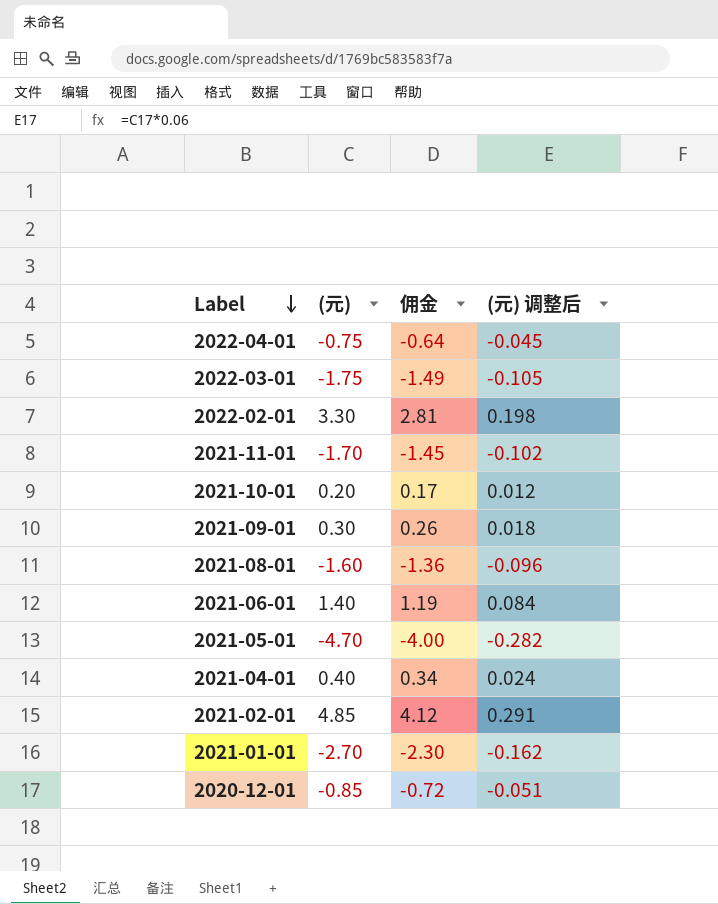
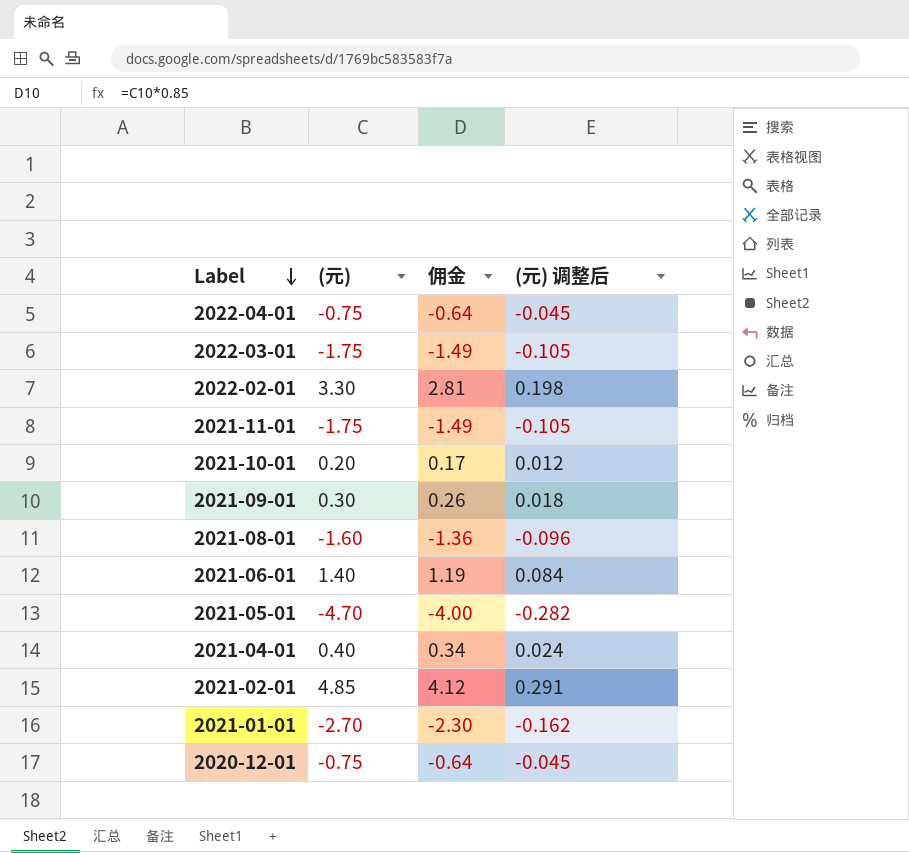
2021-11-01 | (元): -1.70 -> -1.75
2021-11-01 | 佣金: -1.45 -> -1.49
2021-11-01 | (元) 调整后: -0.102 -> -0.105
2020-12-01 | (元): -0.85 -> -0.75
2020-12-01 | 佣金: -0.72 -> -0.64
2020-12-01 | (元) 调整后: -0.051 -> -0.045

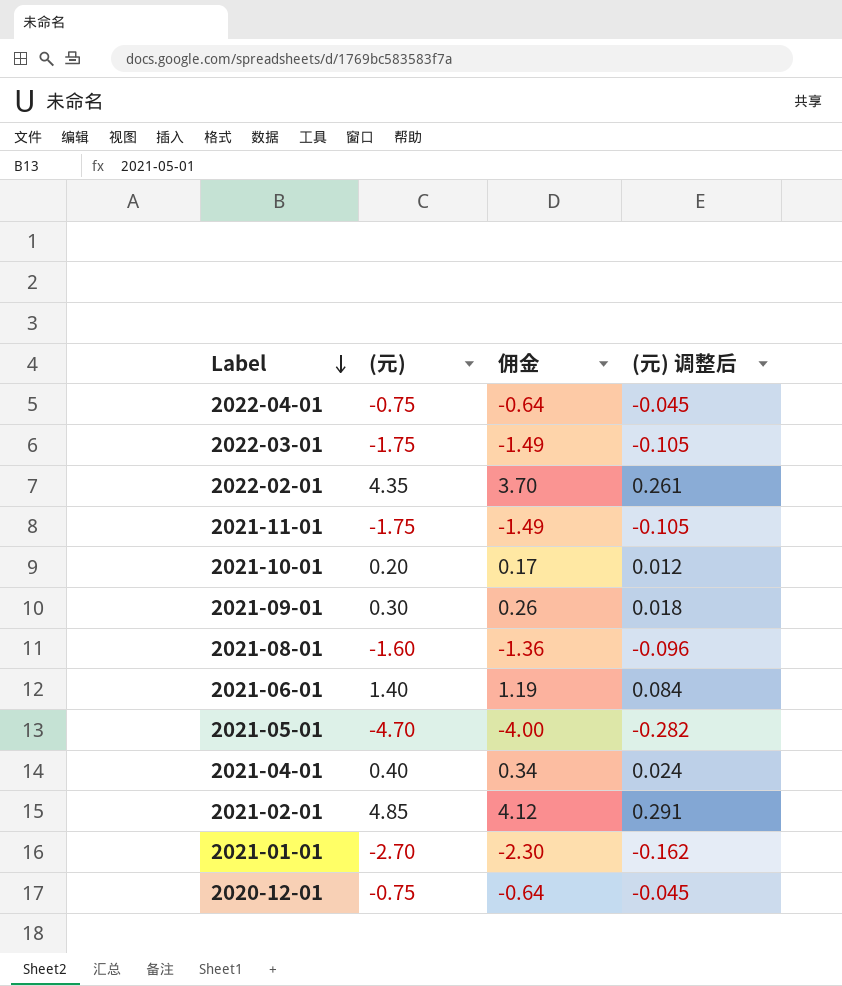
2022-02-01 | (元): 3.30 -> 4.35
2022-02-01 | 佣金: 2.81 -> 3.70
2022-02-01 | (元) 调整后: 0.198 -> 0.261

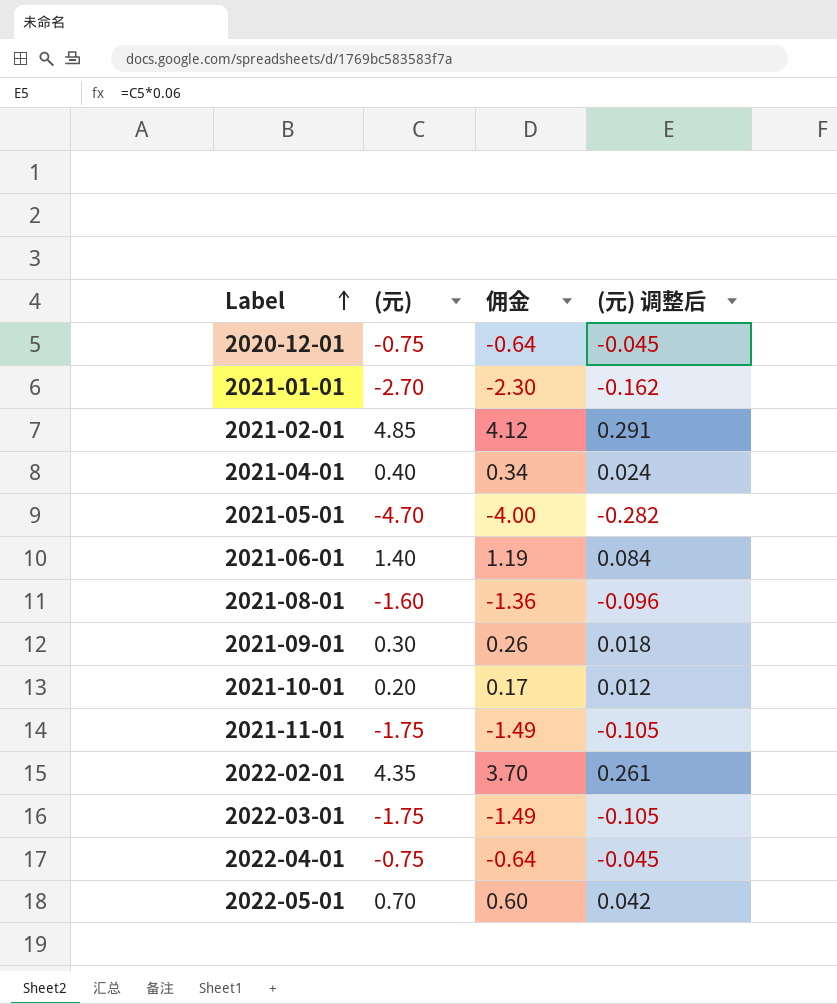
row order: Label descending -> Label ascending
row 2022-05-01: none -> 0.70 | 0.60 | 0.042

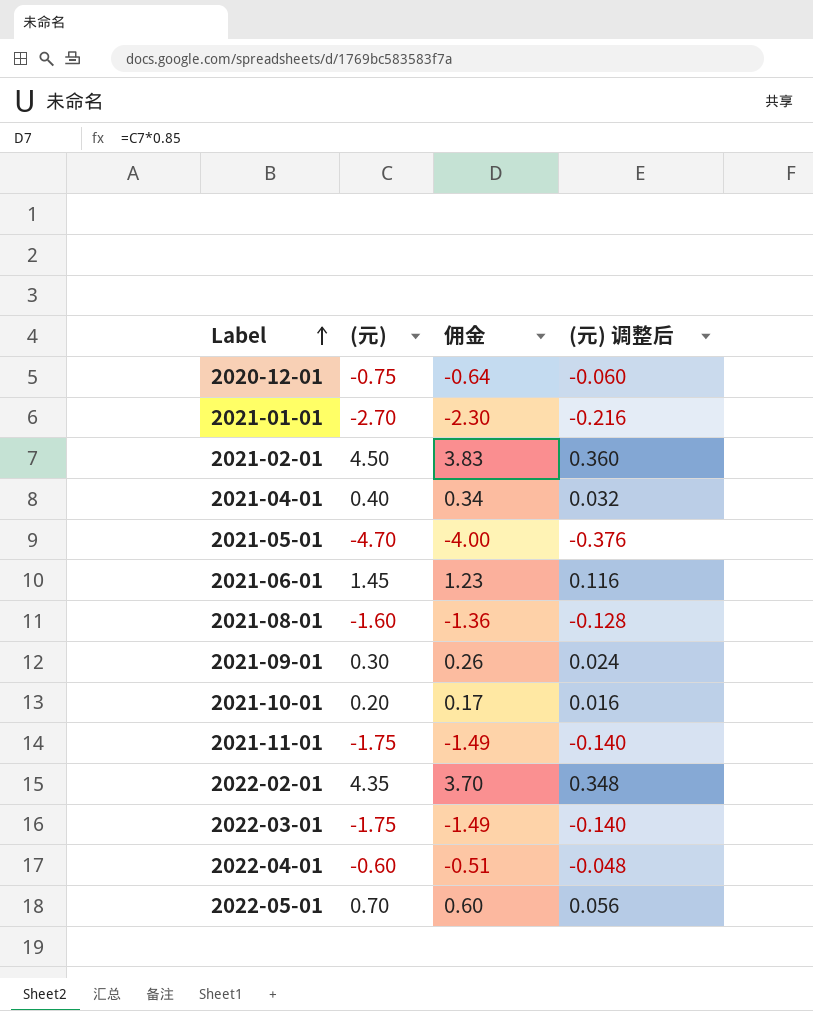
column (元) 调整后 | formula: [(元)] * 0.06 -> [(元)] * 0.08
2021-02-01 | (元): 4.85 -> 4.50
2021-02-01 | 佣金: 4.12 -> 3.83
2021-06-01 | (元): 1.40 -> 1.45
2021-06-01 | 佣金: 1.19 -> 1.23
2022-04-01 | (元): -0.75 -> -0.60
2022-04-01 | 佣金: -0.64 -> -0.51

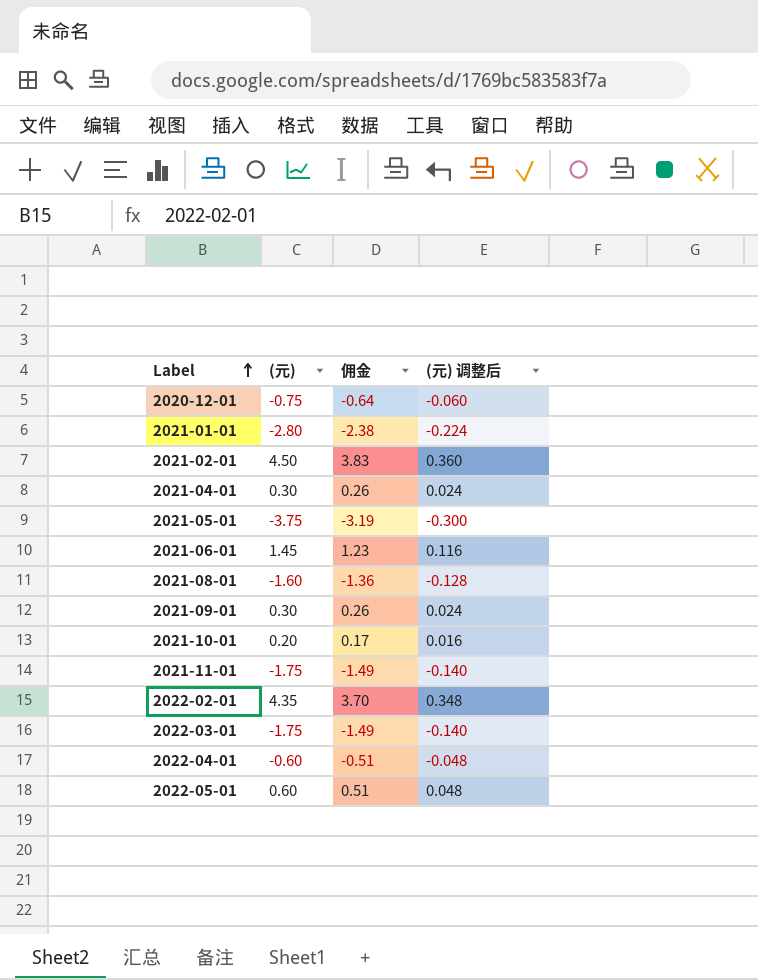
2021-01-01 | (元): -2.70 -> -2.80
2021-01-01 | 佣金: -2.30 -> -2.38
2021-01-01 | (元) 调整后: -0.216 -> -0.224
2021-04-01 | (元): 0.40 -> 0.30
2021-04-01 | 佣金: 0.34 -> 0.26
2021-04-01 | (元) 调整后: 0.032 -> 0.024
2021-05-01 | (元): -4.70 -> -3.75
2021-05-01 | 佣金: -4.00 -> -3.19
2021-05-01 | (元) 调整后: -0.376 -> -0.300
2022-05-01 | (元): 0.70 -> 0.60
2022-05-01 | 佣金: 0.60 -> 0.51
2022-05-01 | (元) 调整后: 0.056 -> 0.048

